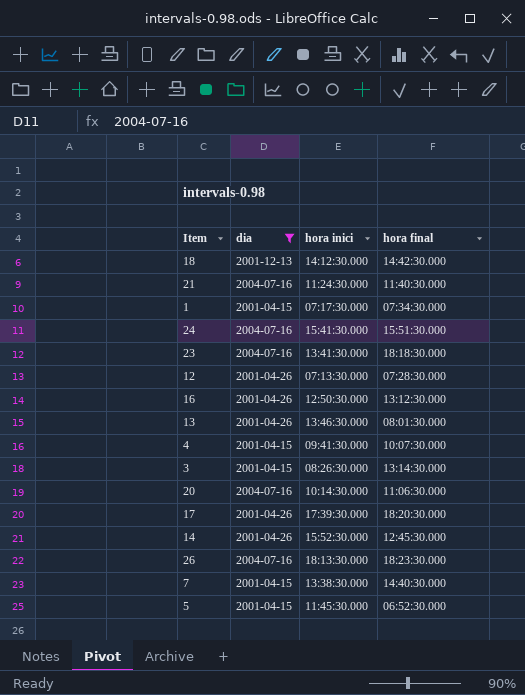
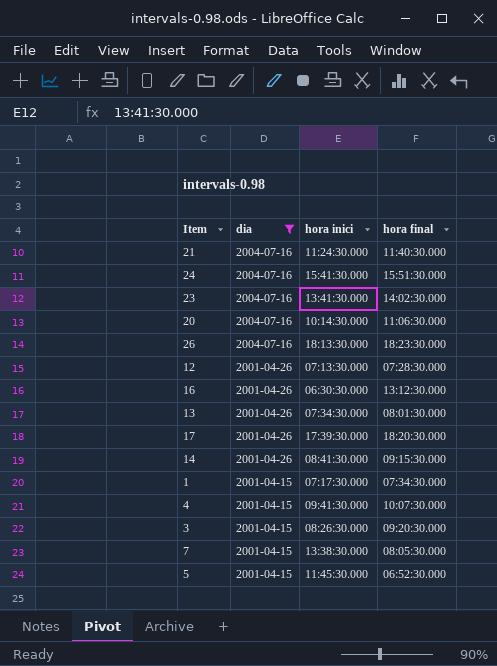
row order: none -> dia descending
row 18: 2001-12-13 | 14:12:30.000 | 14:42:30.000 -> none
23 | hora final: 18:18:30.000 -> 14:02:30.000
16 | hora inici: 12:50:30.000 -> 06:30:30.000
13 | hora inici: 13:46:30.000 -> 07:34:30.000
14 | hora inici: 15:52:30.000 -> 08:41:30.000
14 | hora final: 12:45:30.000 -> 09:15:30.000
3 | hora final: 13:14:30.000 -> 09:20:30.000
7 | hora final: 14:40:30.000 -> 08:05:30.000

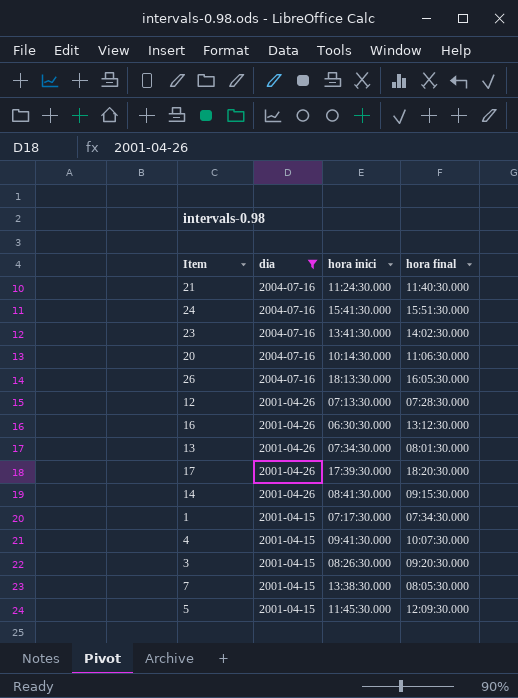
26 | hora final: 18:23:30.000 -> 16:05:30.000
5 | hora final: 06:52:30.000 -> 12:09:30.000

